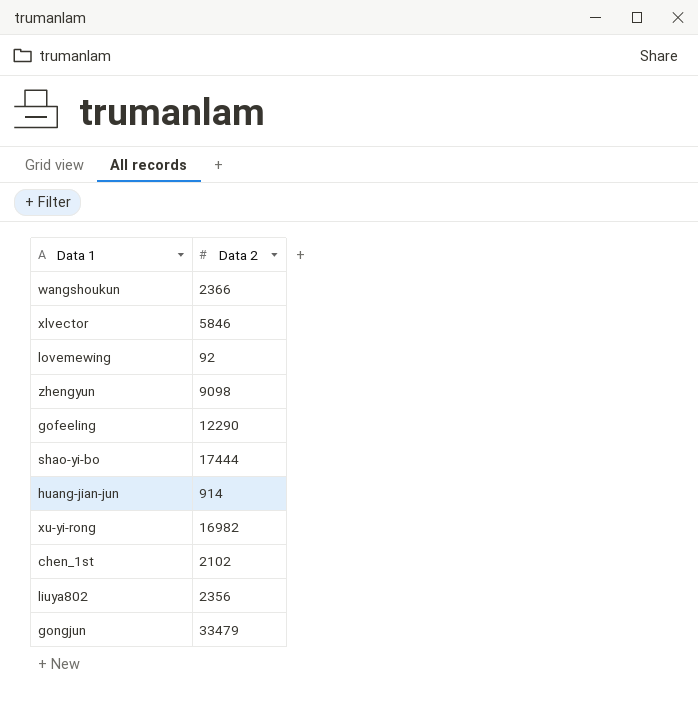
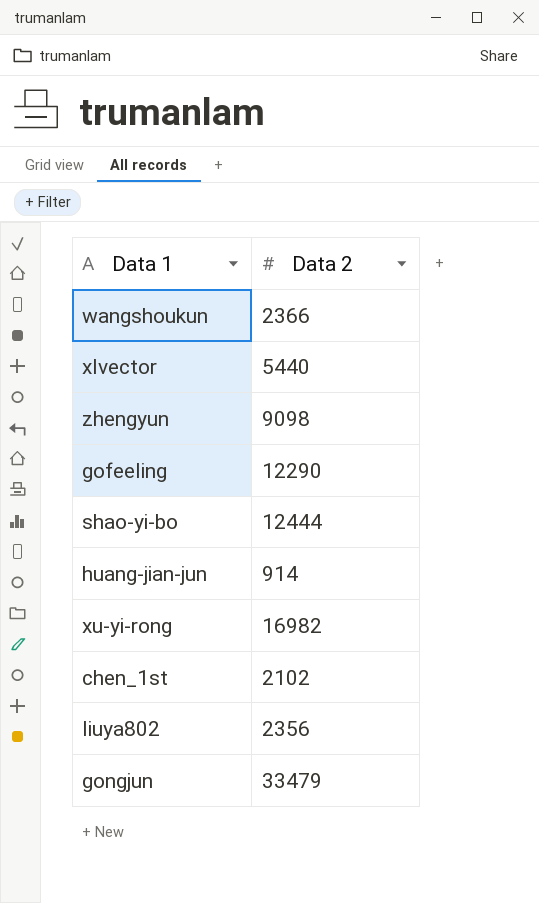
row lovemewing: 92 -> none
xlvector | Data 2: 5846 -> 5440
shao-yi-bo | Data 2: 17444 -> 12444

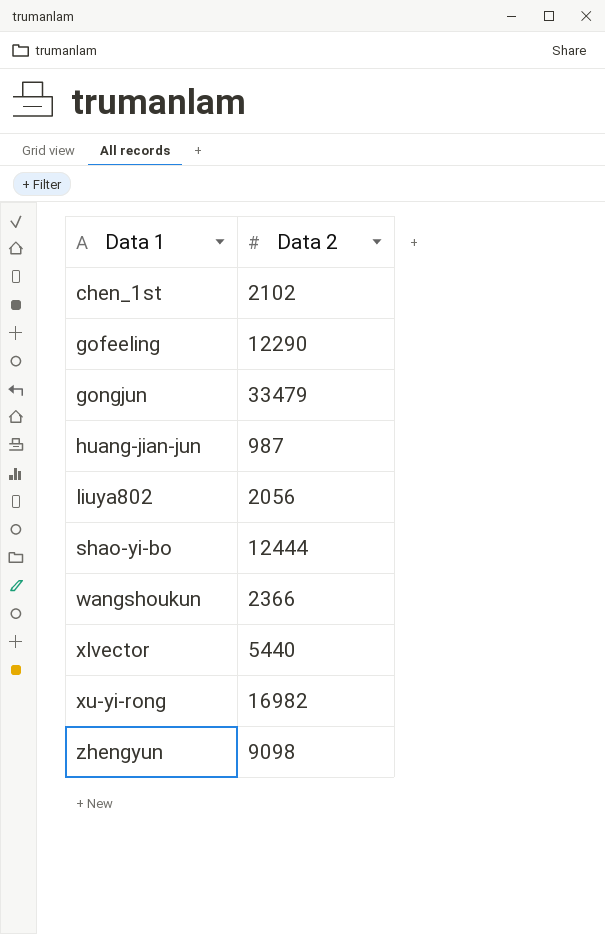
row order: none -> Data 1 ascending
huang-jian-jun | Data 2: 914 -> 987
liuya802 | Data 2: 2356 -> 2056

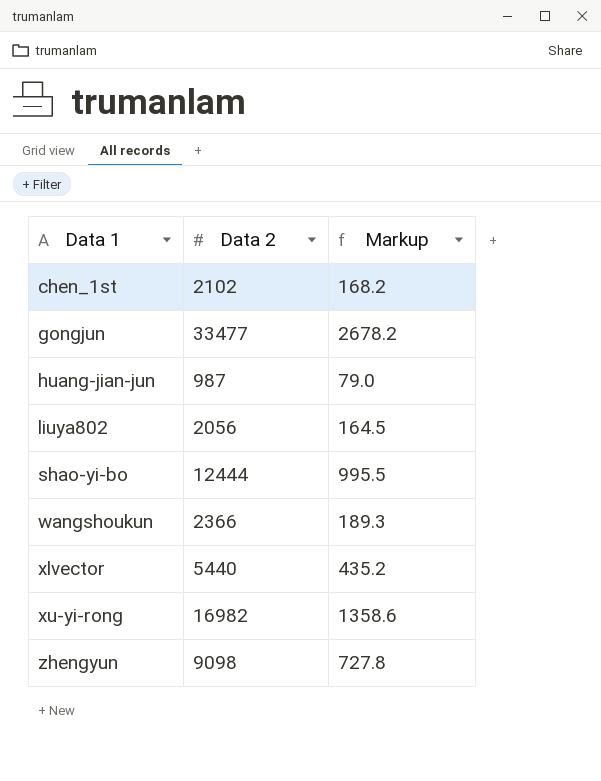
column Markup | formula: none -> [Data 2] * 0.08
row gofeeling: 12290 -> none
gongjun | Data 2: 33479 -> 33477

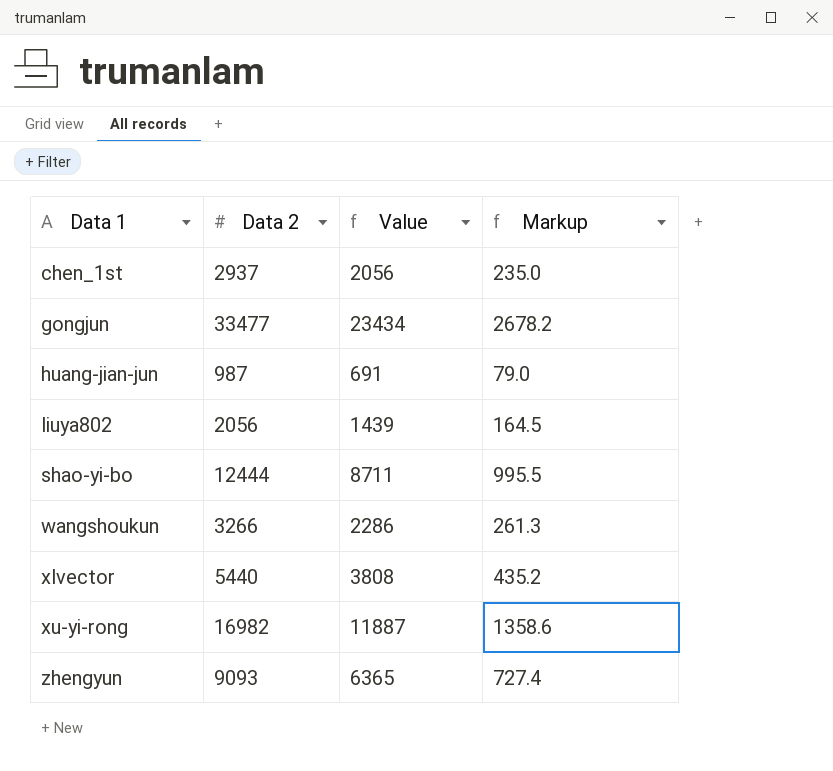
column Value | formula: none -> [Data 2] * 0.7
chen_1st | Data 2: 2102 -> 2937
chen_1st | Markup: 168.2 -> 235.0
wangshoukun | Data 2: 2366 -> 3266
wangshoukun | Markup: 189.3 -> 261.3
zhengyun | Data 2: 9098 -> 9093
zhengyun | Markup: 727.8 -> 727.4

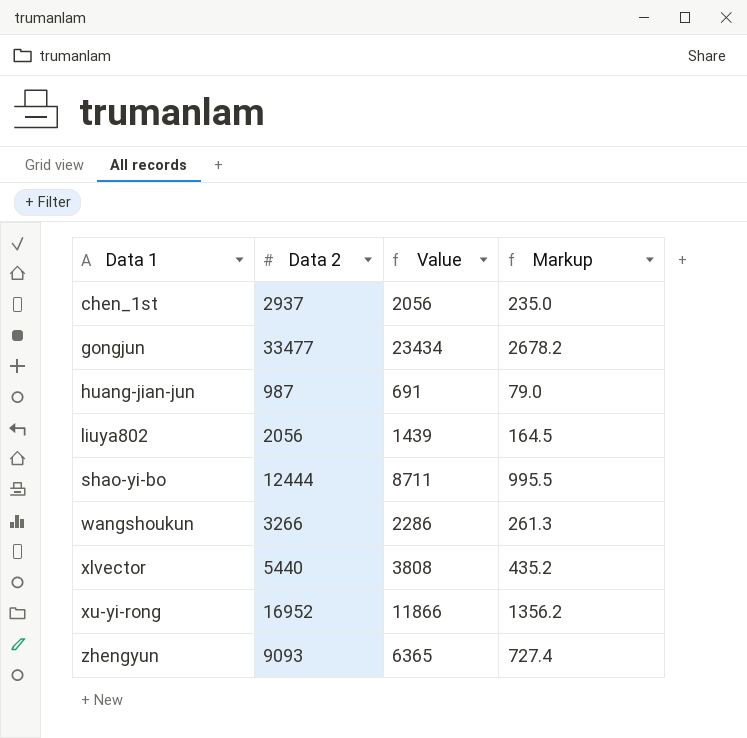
xu-yi-rong | Data 2: 16982 -> 16952
xu-yi-rong | Value: 11887 -> 11866
xu-yi-rong | Markup: 1358.6 -> 1356.2

